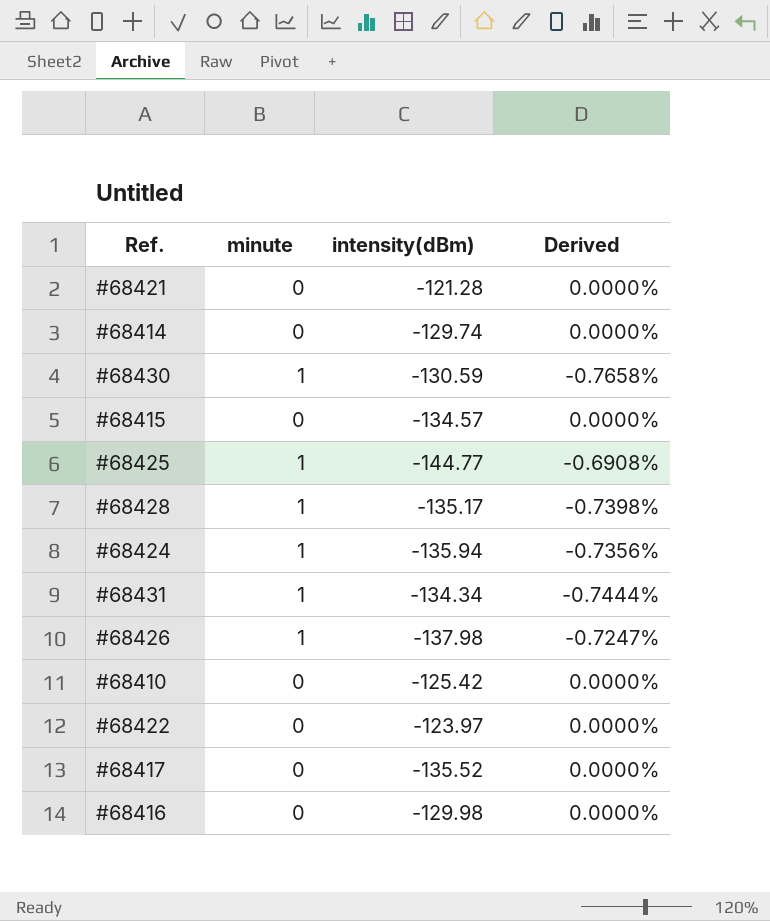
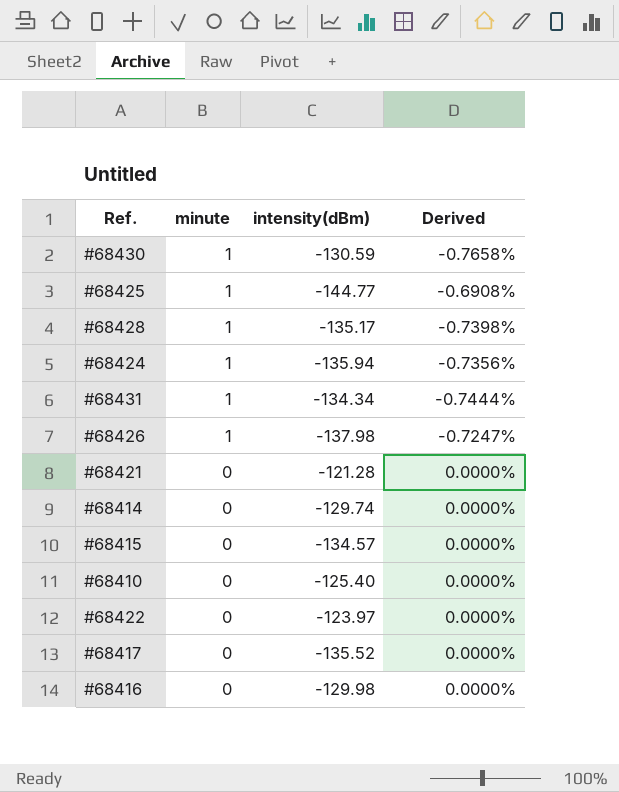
row order: none -> minute descending
#68410 | intensity(dBm): -125.42 -> -125.40

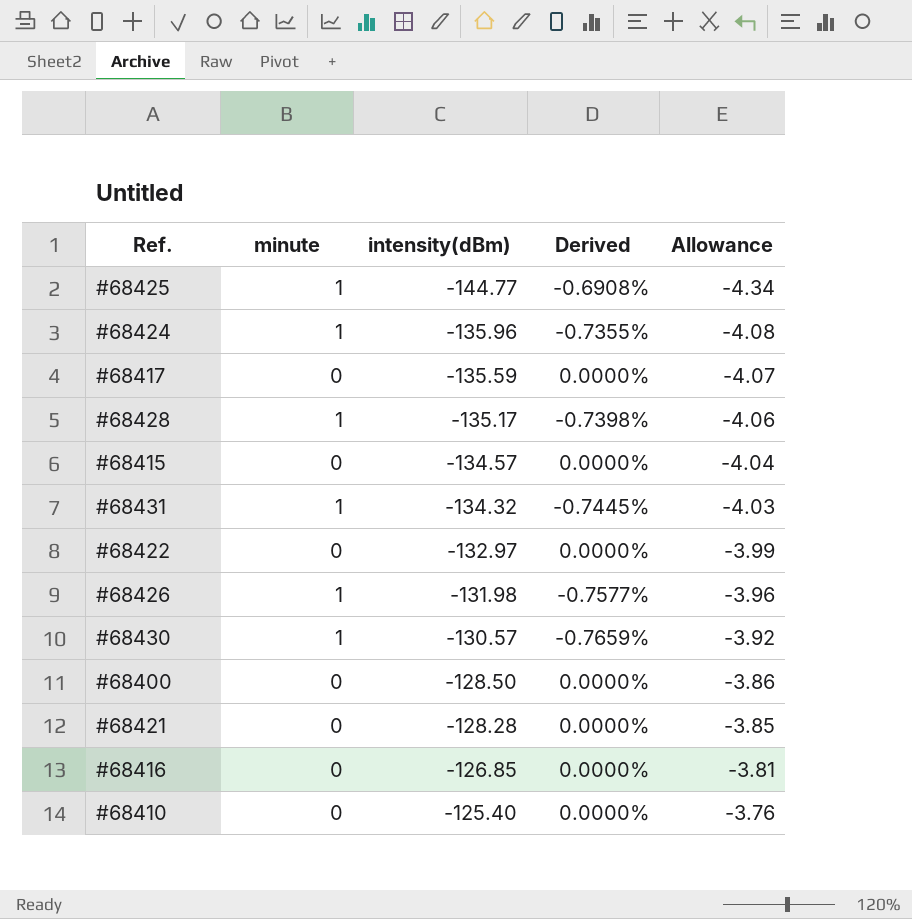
row order: minute descending -> intensity(dBm) ascending
column Allowance | formula: none -> [intensity(dBm)] * 0.03
row #68414: 0 | -129.74 | 0.0000% -> none
#68424 | intensity(dBm): -135.94 -> -135.96
#68424 | Derived: -0.7356% -> -0.7355%
#68417 | intensity(dBm): -135.52 -> -135.59
#68431 | intensity(dBm): -134.34 -> -134.32
#68431 | Derived: -0.7444% -> -0.7445%
#68422 | intensity(dBm): -123.97 -> -132.97
#68426 | intensity(dBm): -137.98 -> -131.98
#68426 | Derived: -0.7247% -> -0.7577%
#68430 | intensity(dBm): -130.59 -> -130.57
#68430 | Derived: -0.7658% -> -0.7659%
row #68400: none -> 0 | -128.50 | 0.0000% | -3.86
#68421 | intensity(dBm): -121.28 -> -128.28
#68416 | intensity(dBm): -129.98 -> -126.85

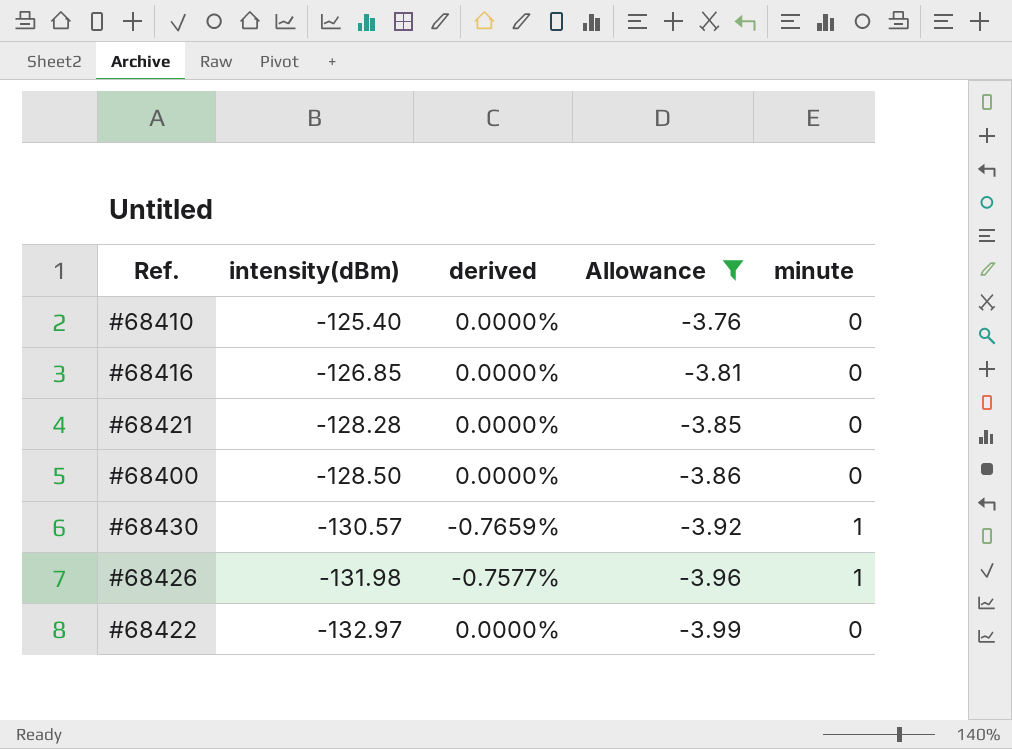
filter: none -> Allowance >= -3.99
row order: intensity(dBm) ascending -> intensity(dBm) descending
column name: Derived -> derived
column minute | position: 2 -> 5

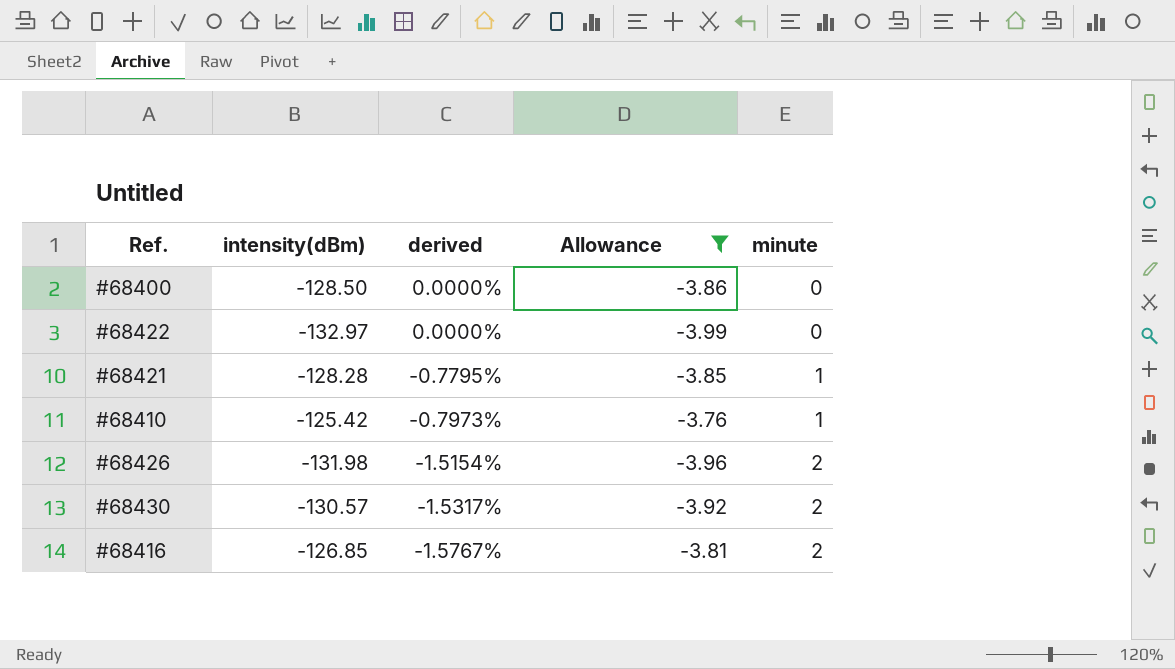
row order: intensity(dBm) descending -> derived descending
#68421 | derived: 0.0000% -> -0.7795%
#68421 | minute: 0 -> 1
#68410 | intensity(dBm): -125.40 -> -125.42
#68410 | derived: 0.0000% -> -0.7973%
#68410 | minute: 0 -> 1
#68426 | derived: -0.7577% -> -1.5154%
#68426 | minute: 1 -> 2
#68430 | derived: -0.7659% -> -1.5317%
#68430 | minute: 1 -> 2
#68416 | derived: 0.0000% -> -1.5767%
#68416 | minute: 0 -> 2

